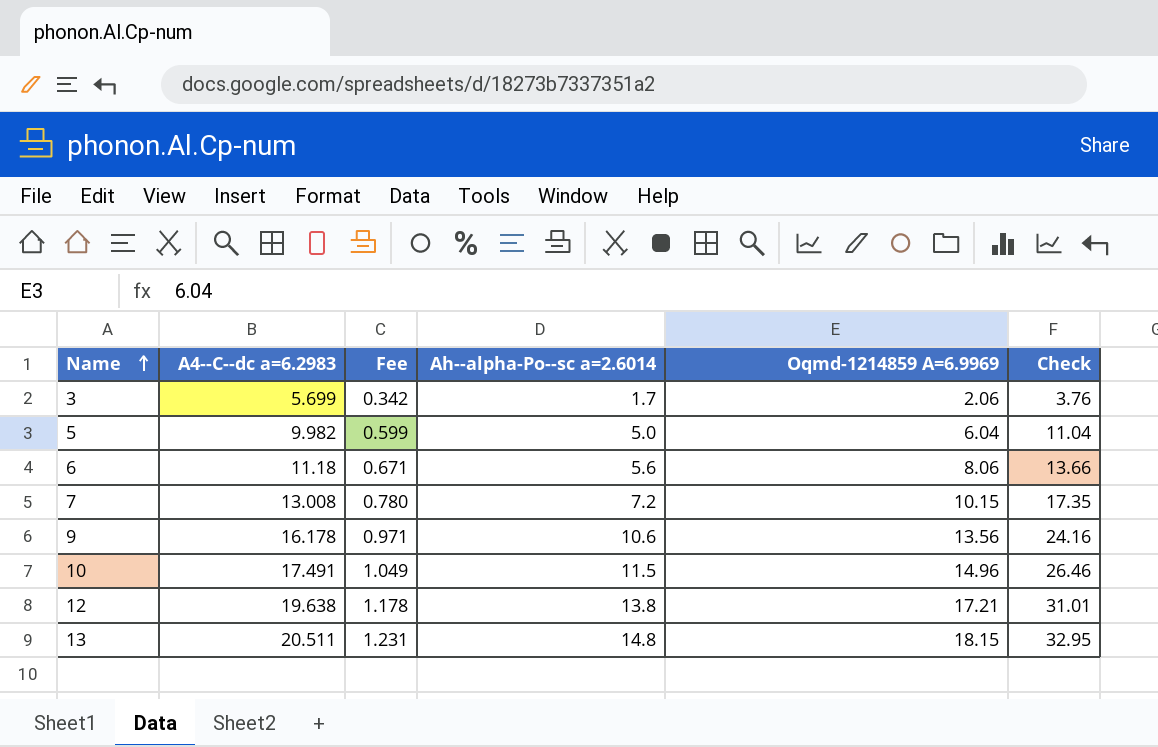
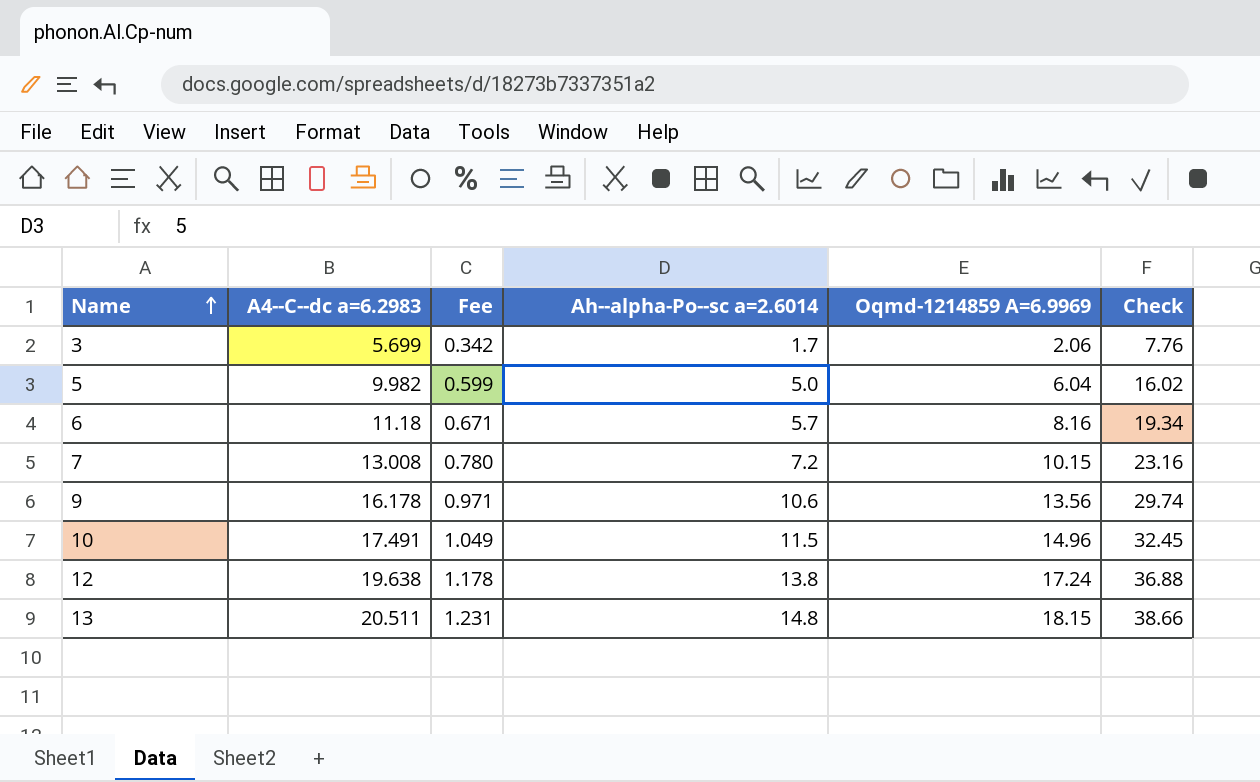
column Check | formula: [Ah--alpha-Po--sc a=2.6014] + [Oqmd-1214859 A=6.9969] -> [A4--C--dc a=6.2983] + [Oqmd-1214859 A=6.9969]
6 | Ah--alpha-Po--sc a=2.6014: 5.6 -> 5.7
6 | Oqmd-1214859 A=6.9969: 8.06 -> 8.16
12 | Oqmd-1214859 A=6.9969: 17.21 -> 17.24

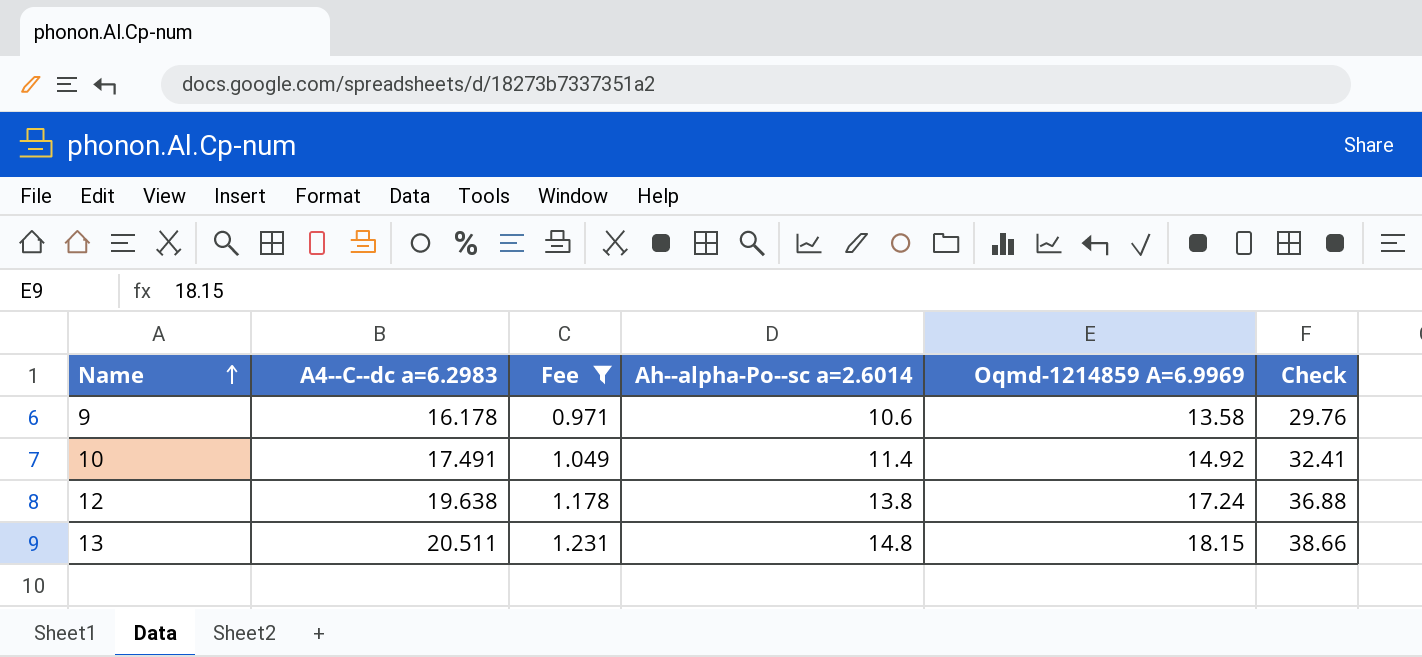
filter: none -> Fee >= 0.971
9 | Oqmd-1214859 A=6.9969: 13.56 -> 13.58
9 | Check: 29.74 -> 29.76
10 | Ah--alpha-Po--sc a=2.6014: 11.5 -> 11.4
10 | Oqmd-1214859 A=6.9969: 14.96 -> 14.92
10 | Check: 32.45 -> 32.41

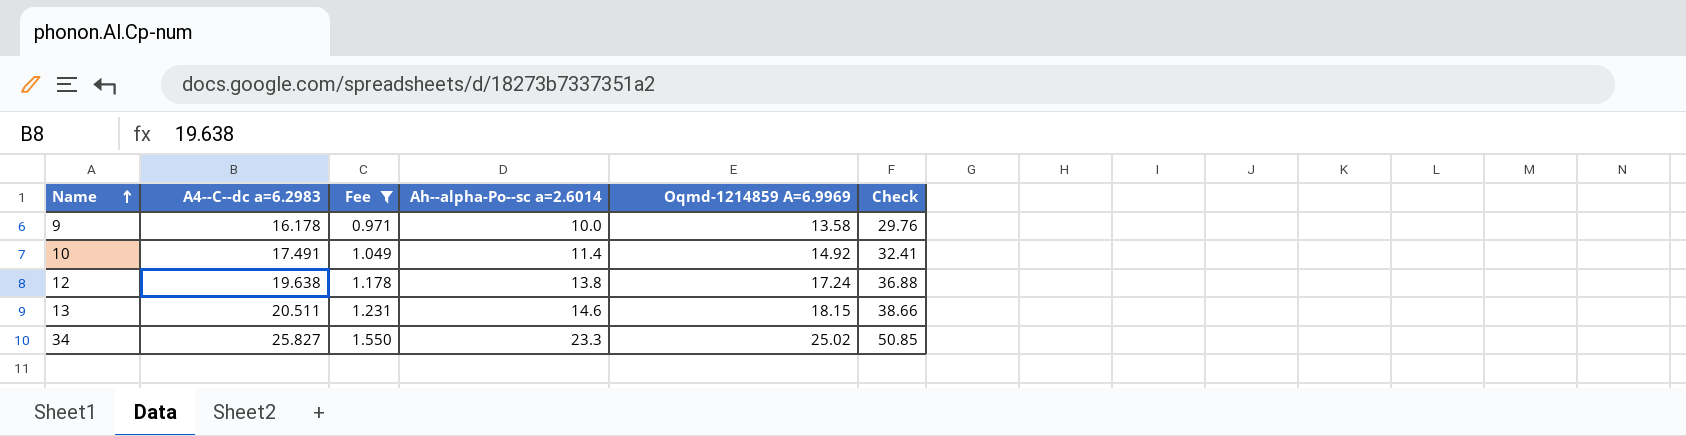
9 | Ah--alpha-Po--sc a=2.6014: 10.6 -> 10.0
13 | Ah--alpha-Po--sc a=2.6014: 14.8 -> 14.6
row 34: none -> 25.827 | 1.550 | 23.3 | 25.02 | 50.85

